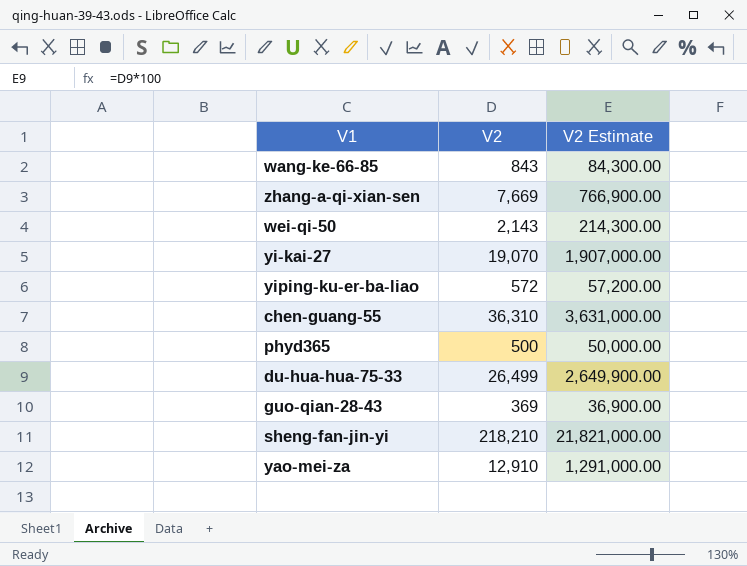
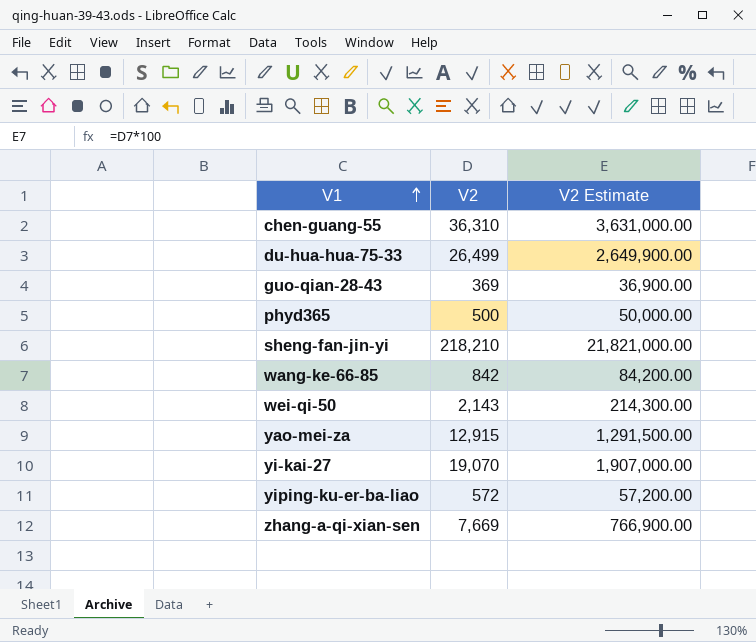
row order: none -> V1 ascending
wang-ke-66-85 | V2: 843 -> 842
wang-ke-66-85 | V2 Estimate: 84,300.00 -> 84,200.00
yao-mei-za | V2: 12,910 -> 12,915
yao-mei-za | V2 Estimate: 1,291,000.00 -> 1,291,500.00

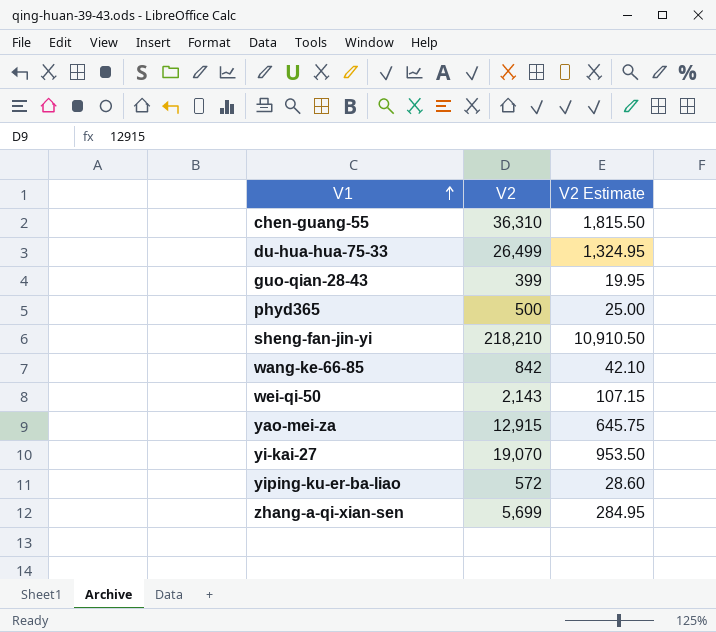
column V2 Estimate | formula: [V2] * 100 -> [V2] * 0.05
guo-qian-28-43 | V2: 369 -> 399
zhang-a-qi-xian-sen | V2: 7,669 -> 5,699

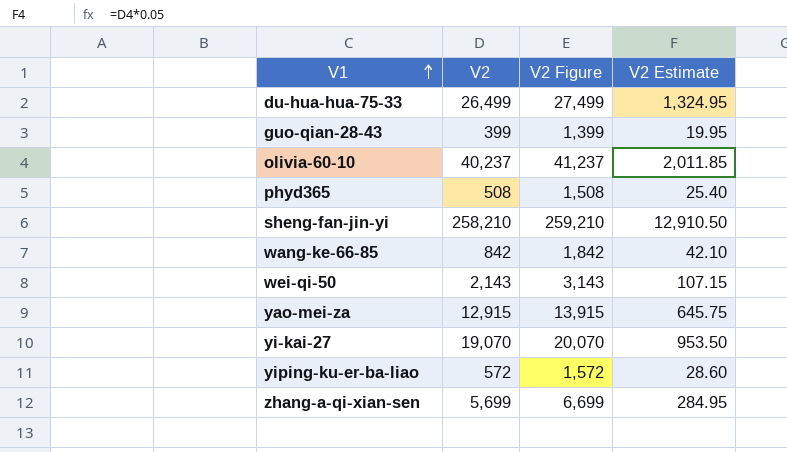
column V2 Figure | formula: none -> [V2] + 1000
row chen-guang-55: 36,310 | 1,815.50 -> none
row olivia-60-10: none -> 40,237 | 41,237 | 2,011.85
phyd365 | V2: 500 -> 508
phyd365 | V2 Estimate: 25.00 -> 25.40
sheng-fan-jin-yi | V2: 218,210 -> 258,210
sheng-fan-jin-yi | V2 Estimate: 10,910.50 -> 12,910.50

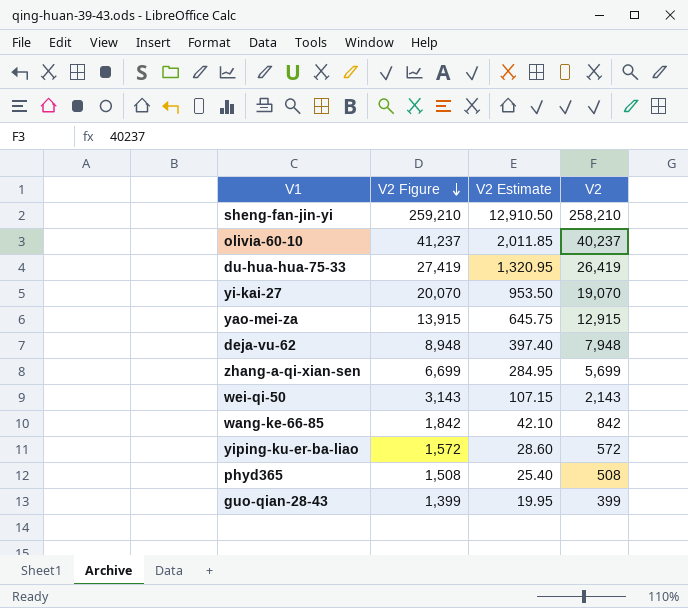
row order: V1 ascending -> V2 Figure descending
column V2 | position: 2 -> 4
du-hua-hua-75-33 | V2 Figure: 27,499 -> 27,419
du-hua-hua-75-33 | V2 Estimate: 1,324.95 -> 1,320.95
du-hua-hua-75-33 | V2: 26,499 -> 26,419
row deja-vu-62: none -> 8,948 | 397.40 | 7,948

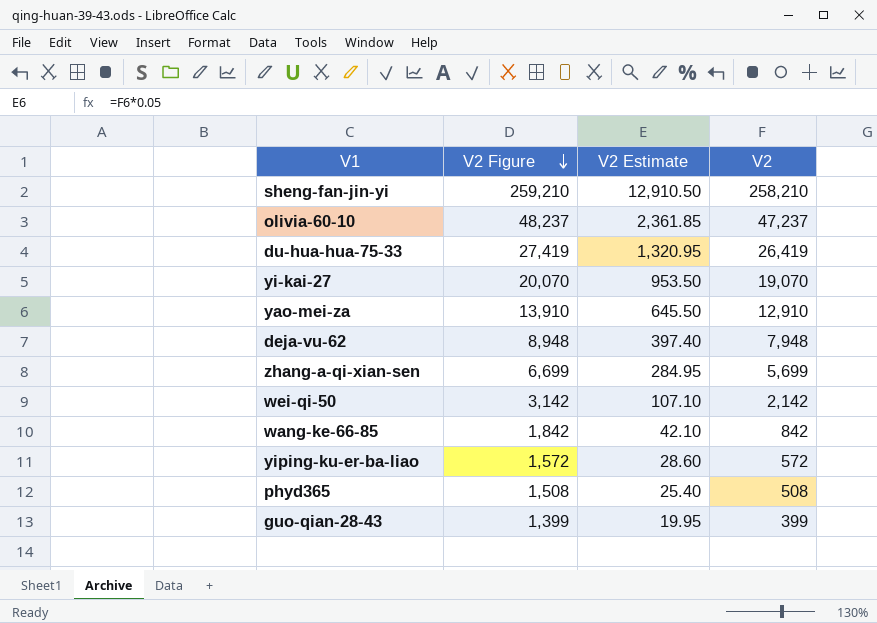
olivia-60-10 | V2 Figure: 41,237 -> 48,237
olivia-60-10 | V2 Estimate: 2,011.85 -> 2,361.85
olivia-60-10 | V2: 40,237 -> 47,237
yao-mei-za | V2 Figure: 13,915 -> 13,910
yao-mei-za | V2 Estimate: 645.75 -> 645.50
yao-mei-za | V2: 12,915 -> 12,910
wei-qi-50 | V2 Figure: 3,143 -> 3,142
wei-qi-50 | V2 Estimate: 107.15 -> 107.10
wei-qi-50 | V2: 2,143 -> 2,142

